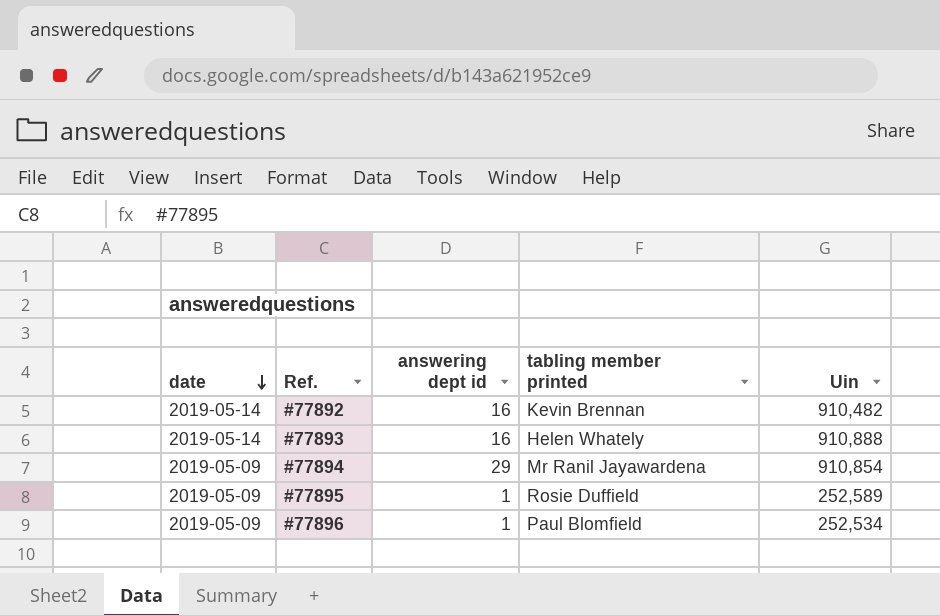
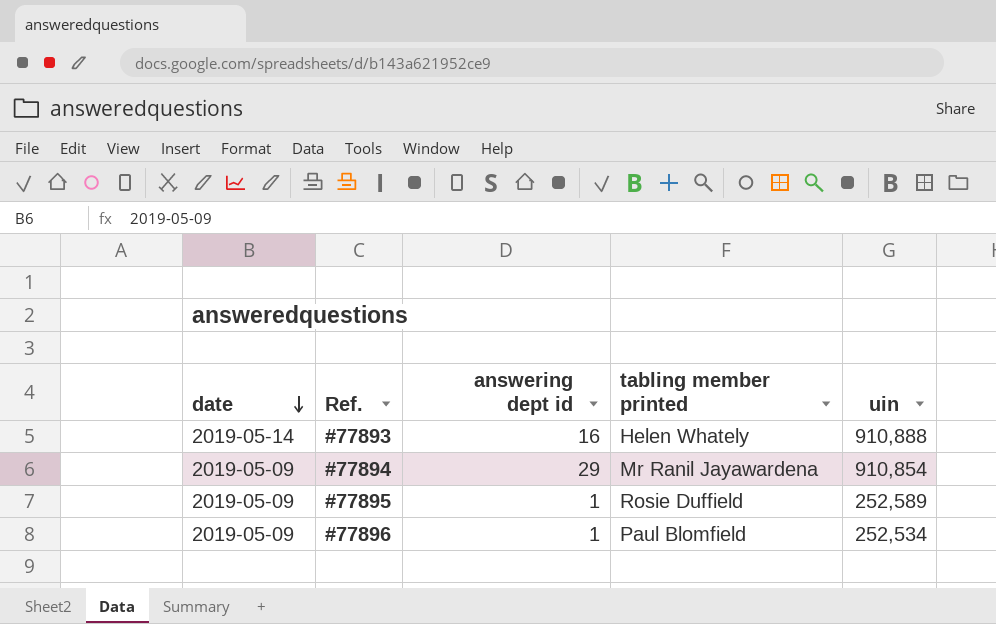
column name: Uin -> uin
row #77892: 2019-05-14 | 16 | Kevin Brennan | 910,482 -> none

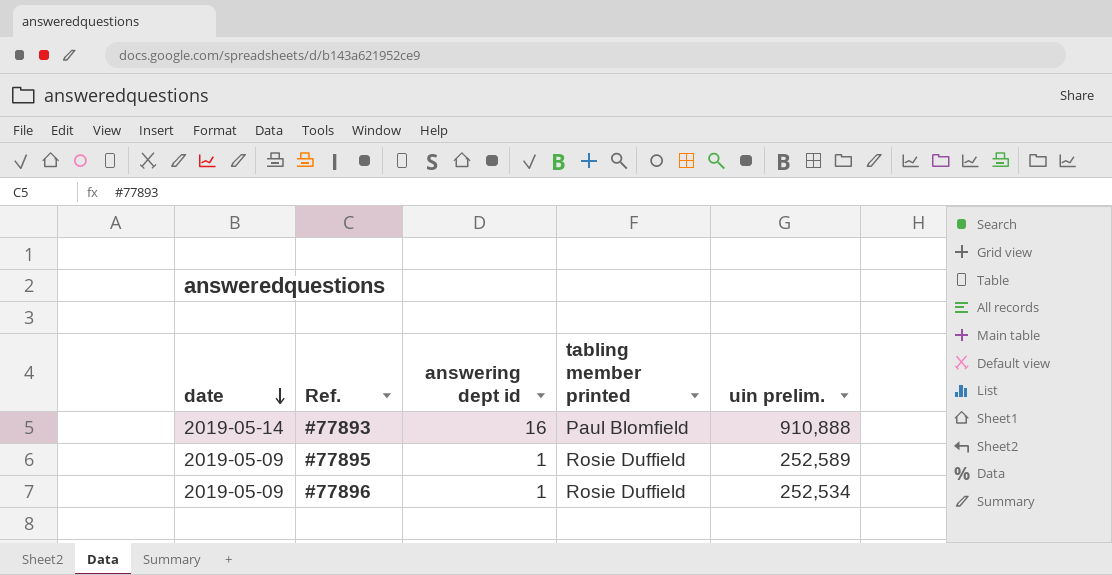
column name: uin -> uin prelim.
row #77894: 2019-05-09 | 29 | Mr Ranil Jayawardena | 910,854 -> none
#77893 | tabling member printed: Helen Whately -> Paul Blomfield
#77896 | tabling member printed: Paul Blomfield -> Rosie Duffield

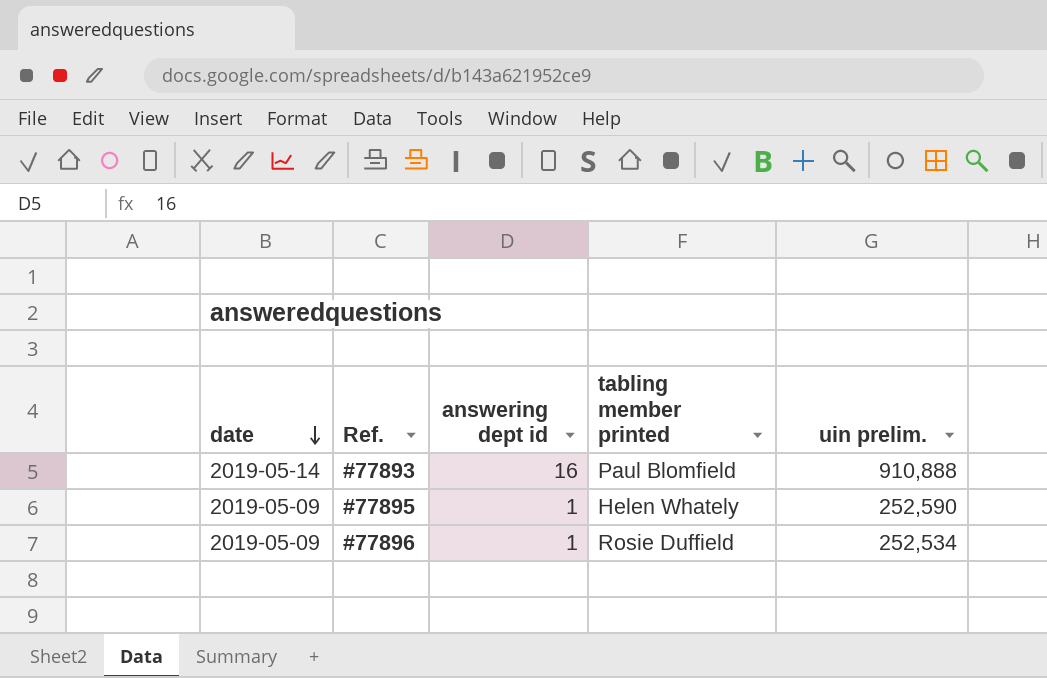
#77895 | tabling member printed: Rosie Duffield -> Helen Whately
#77895 | uin prelim.: 252,589 -> 252,590

